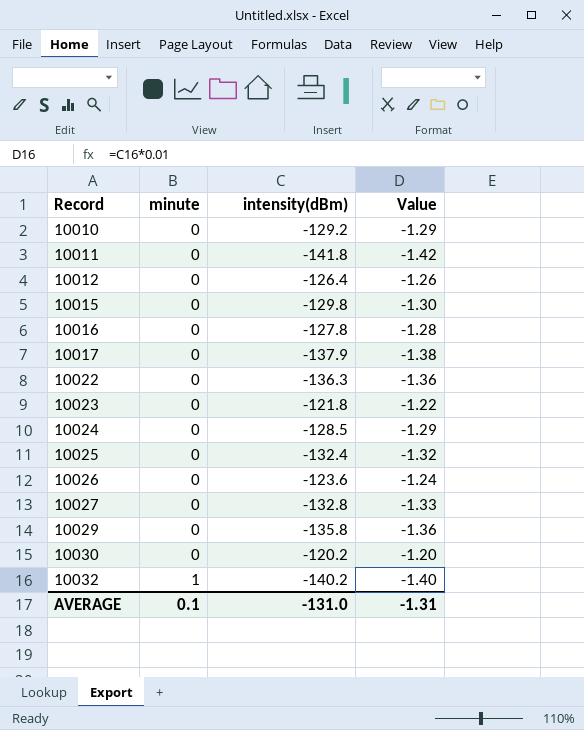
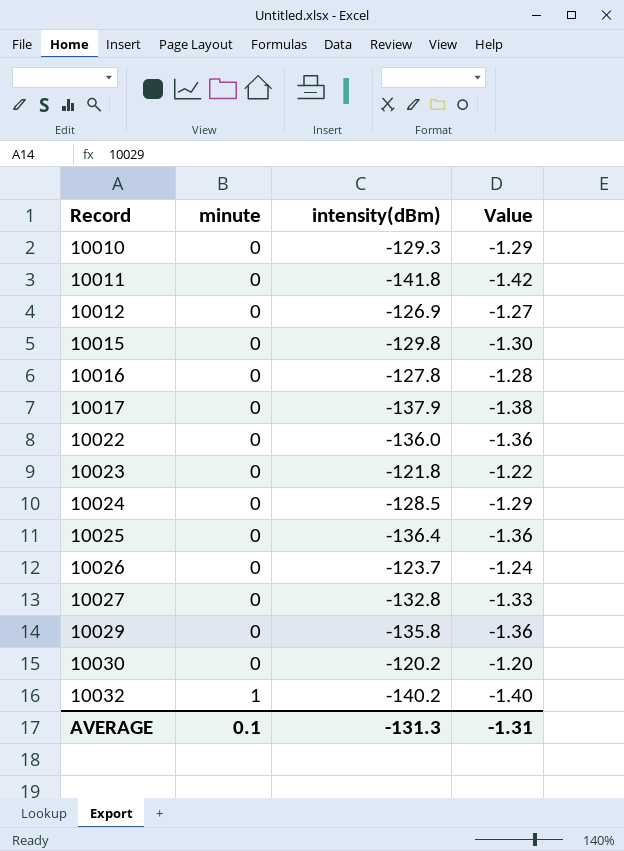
10010 | intensity(dBm): -129.2 -> -129.3
10012 | intensity(dBm): -126.4 -> -126.9
10012 | Value: -1.26 -> -1.27
10022 | intensity(dBm): -136.3 -> -136.0
10025 | intensity(dBm): -132.4 -> -136.4
10025 | Value: -1.32 -> -1.36
10026 | intensity(dBm): -123.6 -> -123.7
AVERAGE | intensity(dBm): -131.0 -> -131.3

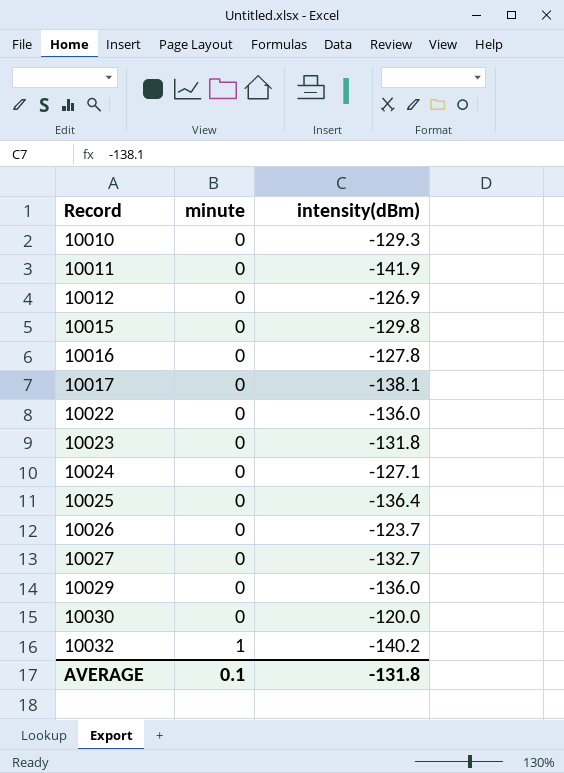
column Value | formula: [intensity(dBm)] * 0.01 -> none
10011 | intensity(dBm): -141.8 -> -141.9
10017 | intensity(dBm): -137.9 -> -138.1
10023 | intensity(dBm): -121.8 -> -131.8
10024 | intensity(dBm): -128.5 -> -127.1
10027 | intensity(dBm): -132.8 -> -132.7
10029 | intensity(dBm): -135.8 -> -136.0
10030 | intensity(dBm): -120.2 -> -120.0
AVERAGE | intensity(dBm): -131.3 -> -131.8

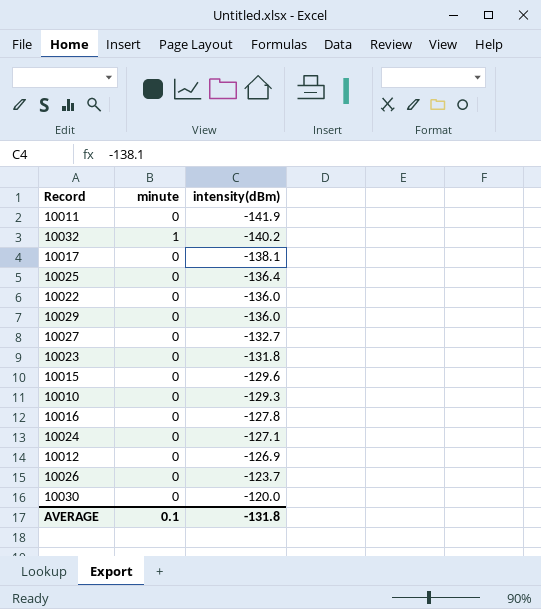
row order: Record ascending -> intensity(dBm) ascending
10015 | intensity(dBm): -129.8 -> -129.6

